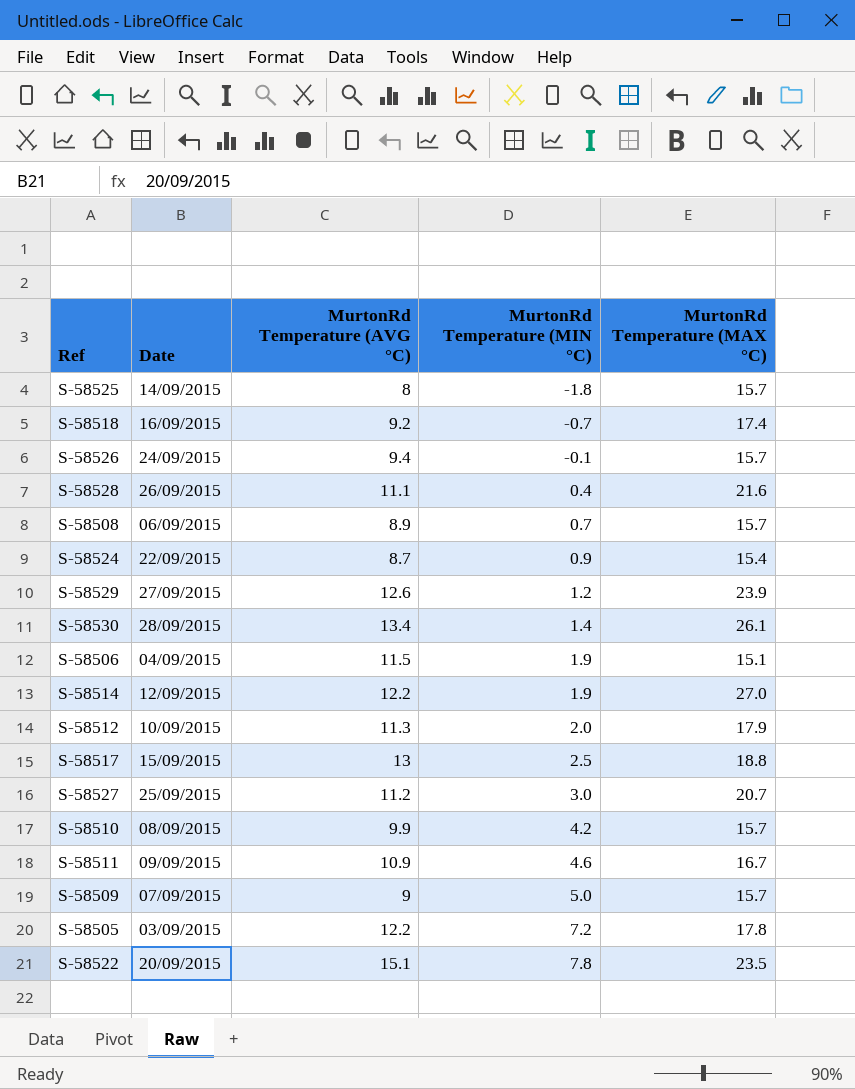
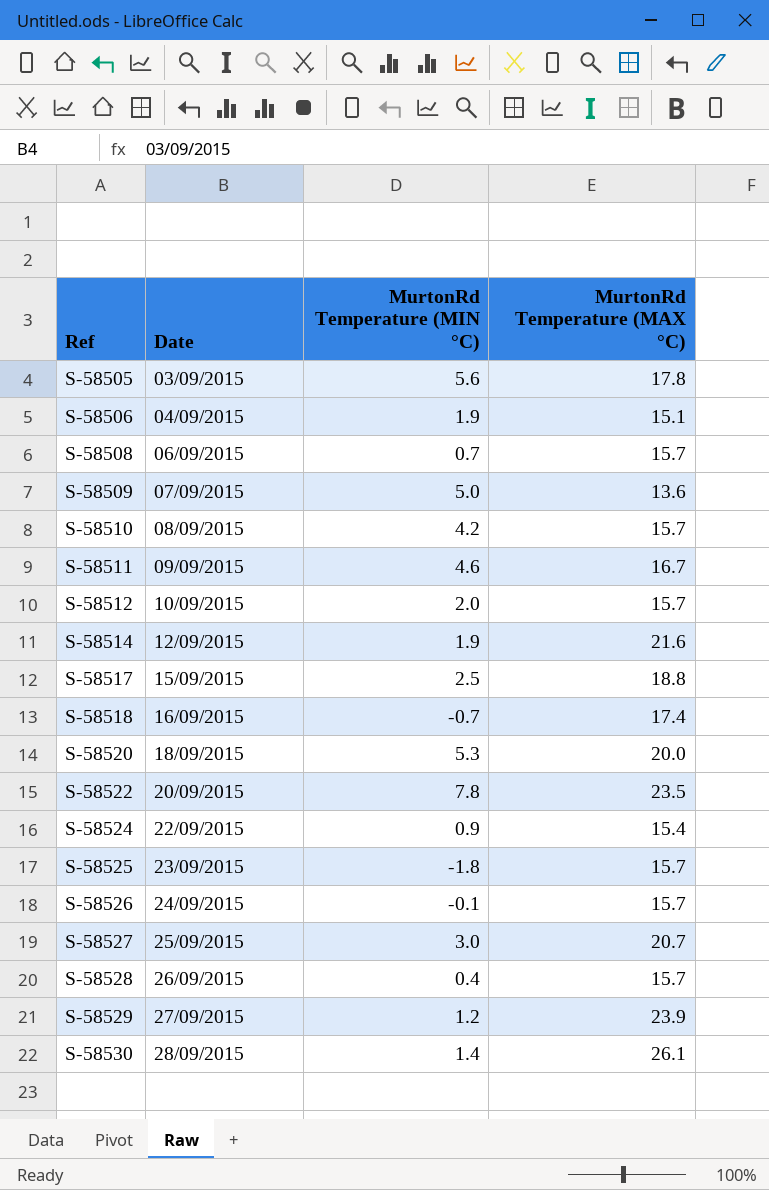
row order: MurtonRd Temperature (MIN °C) ascending -> Ref ascending
column MurtonRd Temperature (AVG °C) | position: 3 -> none
S-58505 | MurtonRd Temperature (MIN °C): 7.2 -> 5.6
S-58509 | MurtonRd Temperature (MAX °C): 15.7 -> 13.6
S-58512 | MurtonRd Temperature (MAX °C): 17.9 -> 15.7
S-58514 | MurtonRd Temperature (MAX °C): 27.0 -> 21.6
row S-58520: none -> 18/09/2015 | 5.3 | 20.0
S-58525 | Date: 14/09/2015 -> 23/09/2015
S-58528 | MurtonRd Temperature (MAX °C): 21.6 -> 15.7

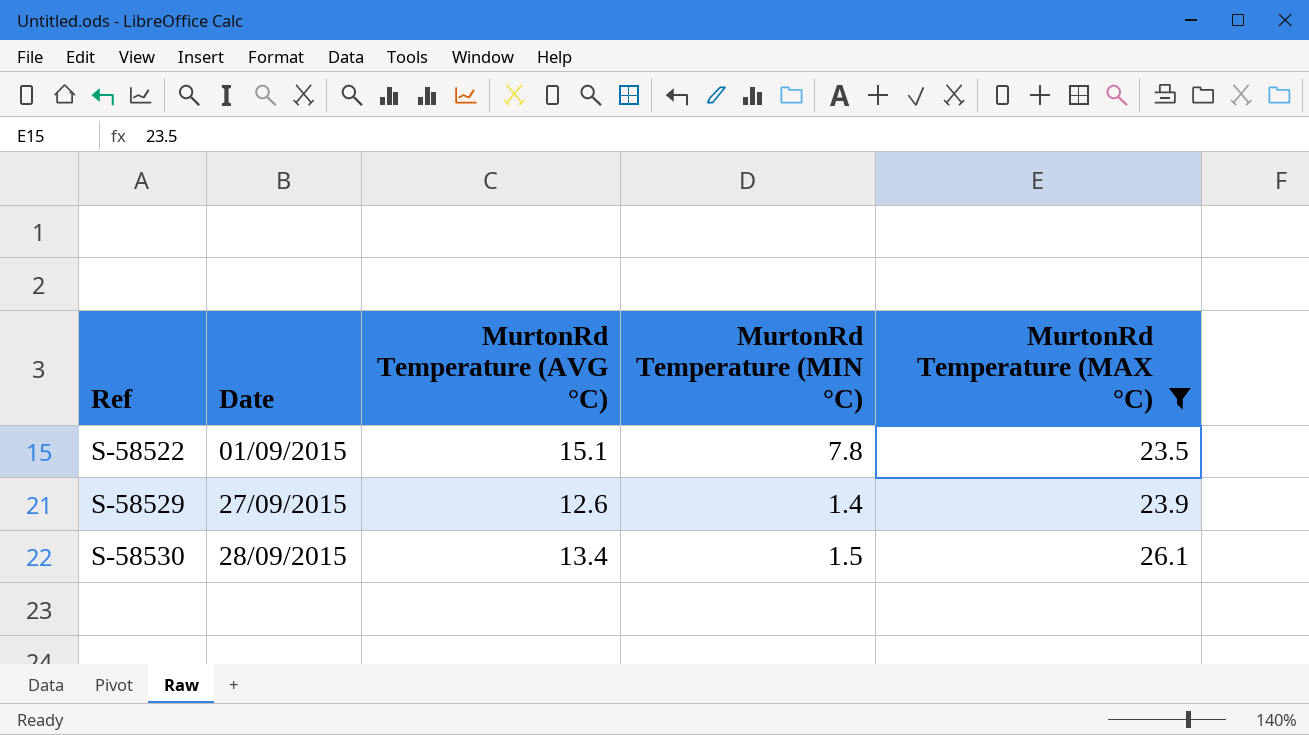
filter: none -> MurtonRd Temperature (MAX °C) >= 23.5
column MurtonRd Temperature (AVG °C) | position: none -> 3
S-58522 | Date: 20/09/2015 -> 01/09/2015
S-58529 | MurtonRd Temperature (MIN °C): 1.2 -> 1.4
S-58530 | MurtonRd Temperature (MIN °C): 1.4 -> 1.5

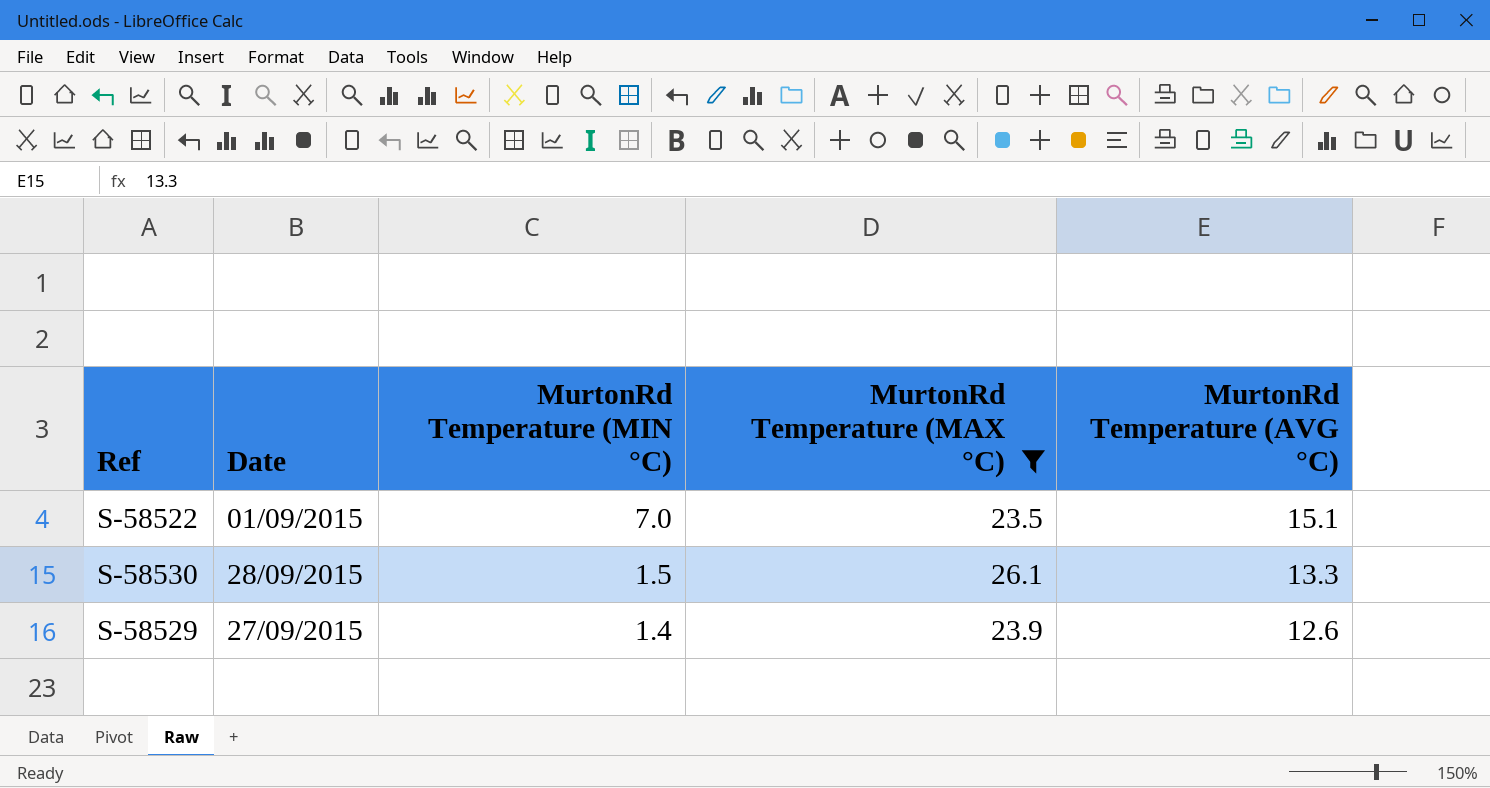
row order: Ref ascending -> MurtonRd Temperature (MIN °C) descending
column MurtonRd Temperature (AVG °C) | position: 3 -> 5
S-58522 | MurtonRd Temperature (MIN °C): 7.8 -> 7.0
S-58530 | MurtonRd Temperature (AVG °C): 13.4 -> 13.3

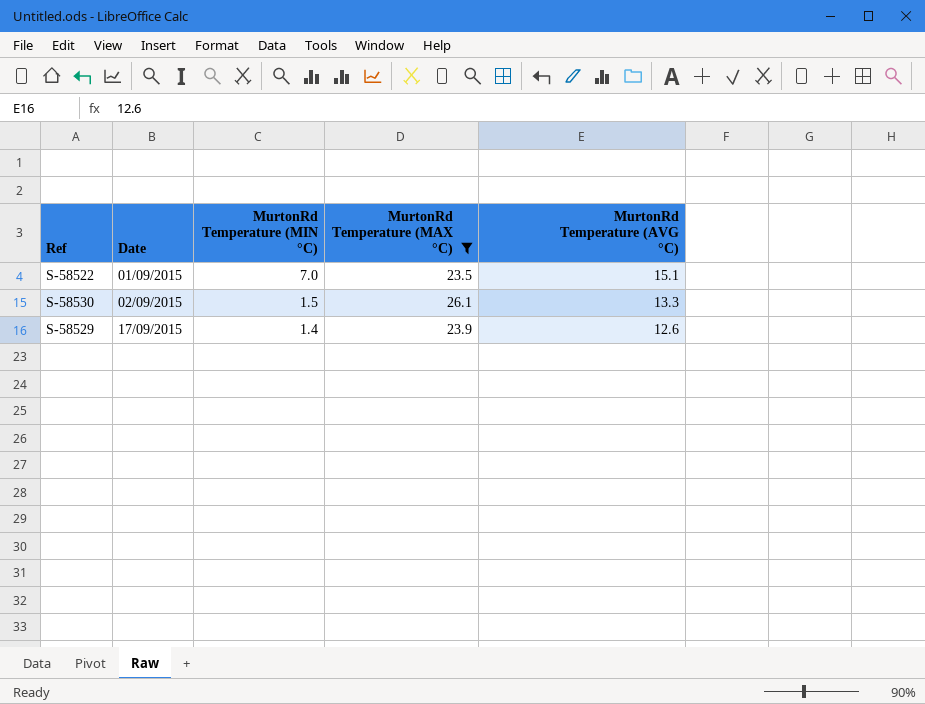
S-58530 | Date: 28/09/2015 -> 02/09/2015
S-58529 | Date: 27/09/2015 -> 17/09/2015

